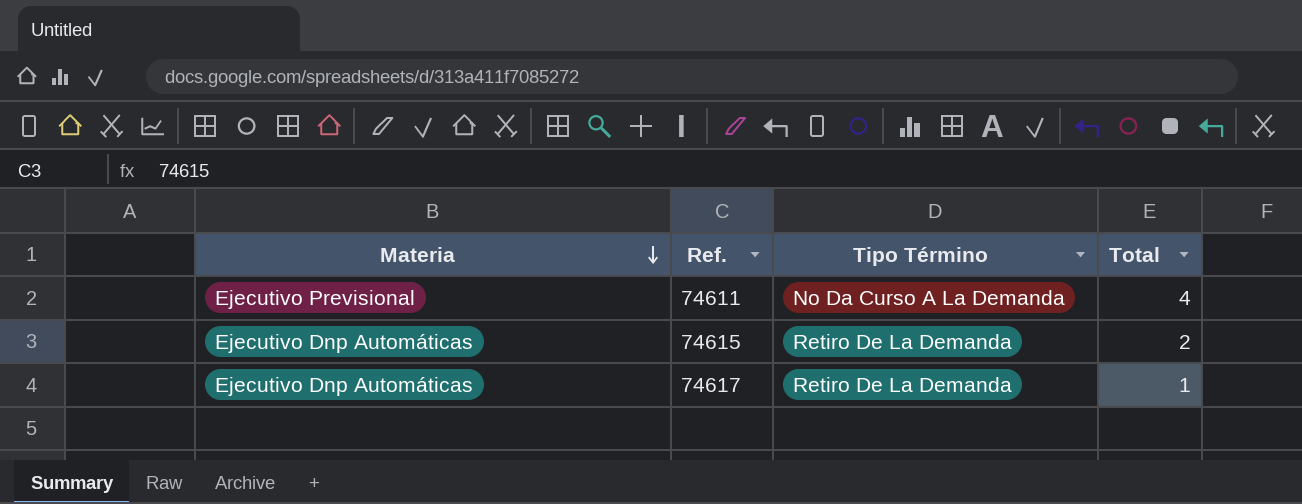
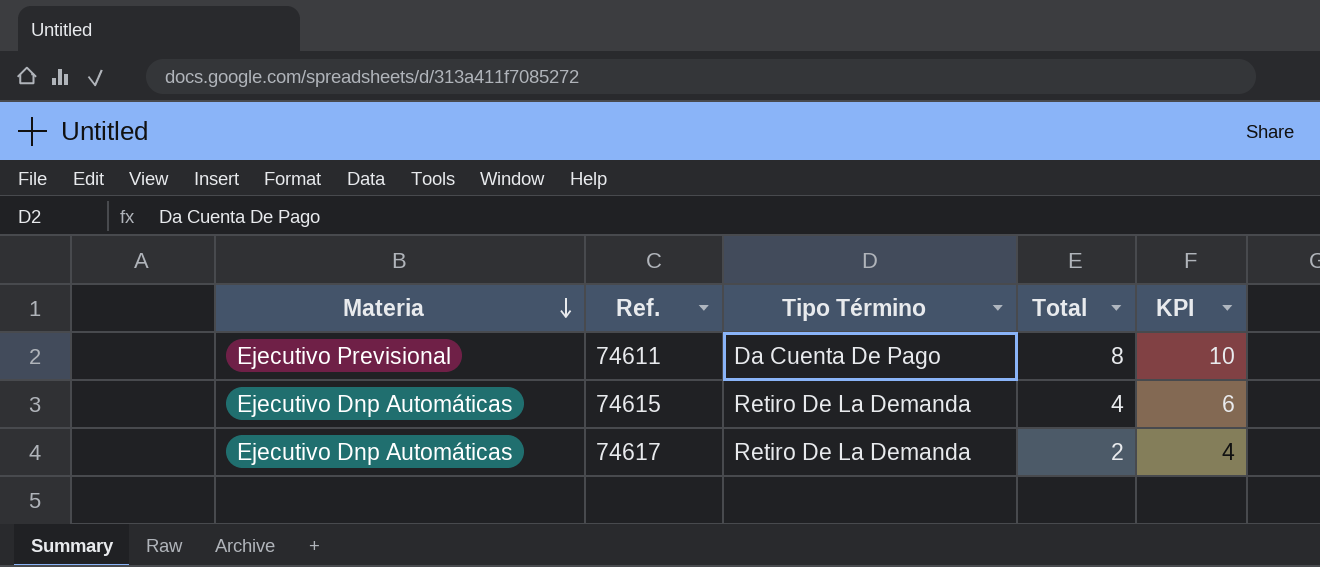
column KPI | formula: none -> [Total] + 2
74611 | Tipo Término: No Da Curso A La Demanda -> Da Cuenta De Pago
74611 | Total: 4 -> 8
74615 | Total: 2 -> 4
74617 | Total: 1 -> 2

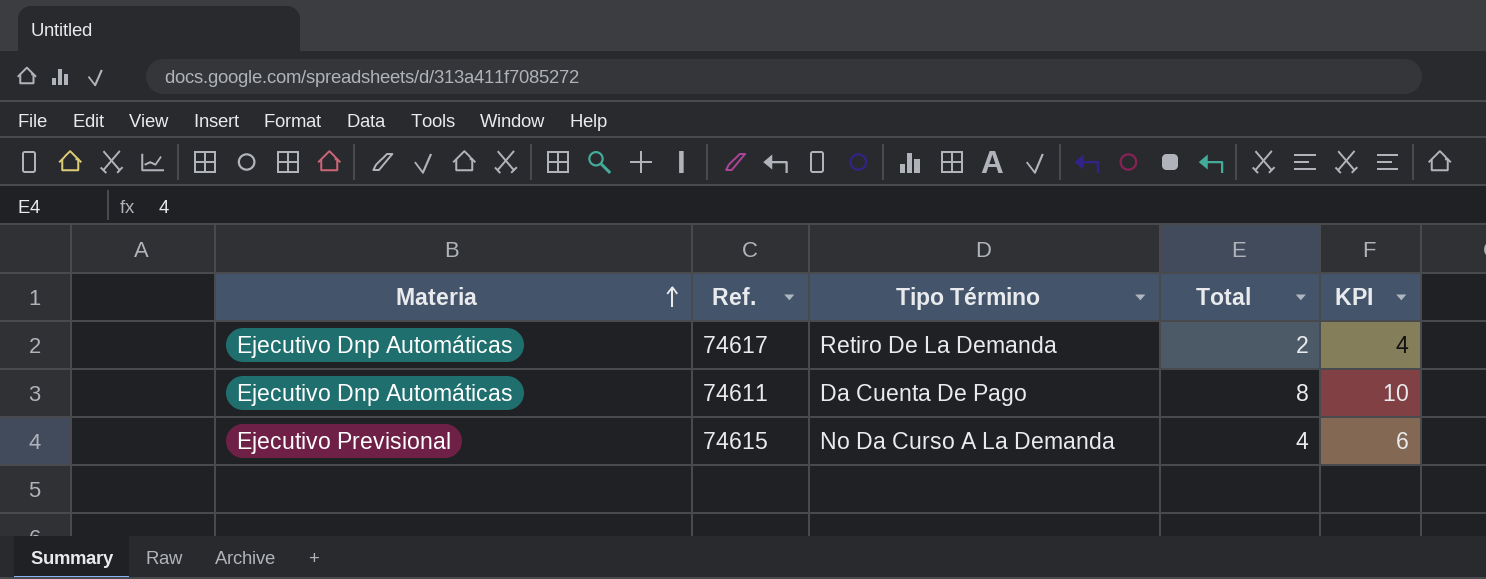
row order: Materia descending -> Materia ascending
74611 | Materia: Ejecutivo Previsional -> Ejecutivo Dnp Automáticas
74615 | Materia: Ejecutivo Dnp Automáticas -> Ejecutivo Previsional
74615 | Tipo Término: Retiro De La Demanda -> No Da Curso A La Demanda

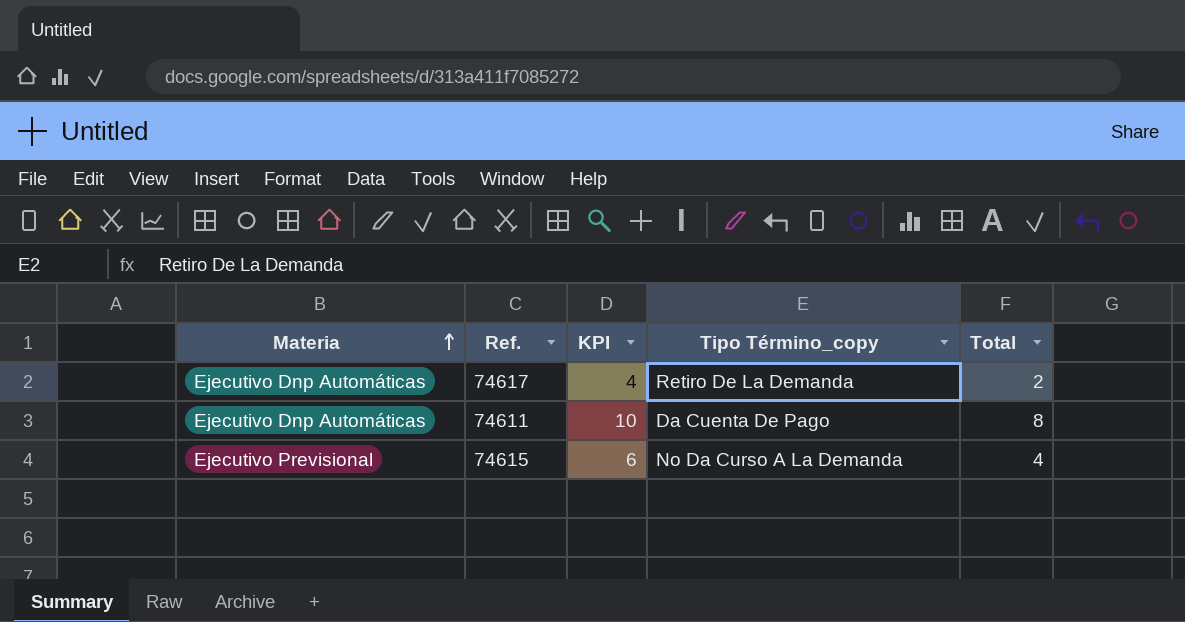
column KPI | position: 5 -> 3
column name: Tipo Término -> Tipo Término_copy

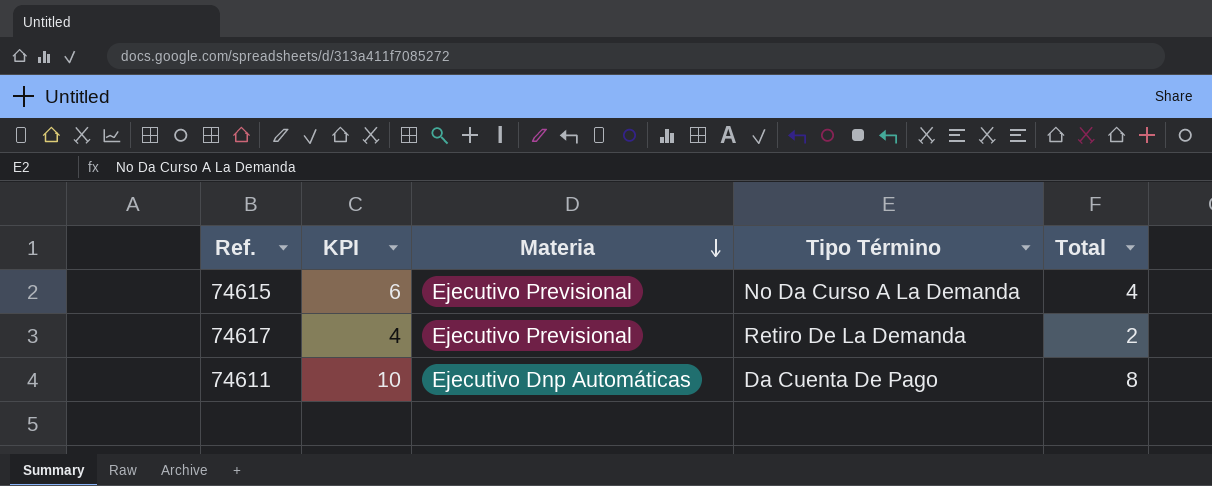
row order: Materia ascending -> Materia descending
column Materia | position: 1 -> 3
column name: Tipo Término_copy -> Tipo Término
74617 | Materia: Ejecutivo Dnp Automáticas -> Ejecutivo Previsional

